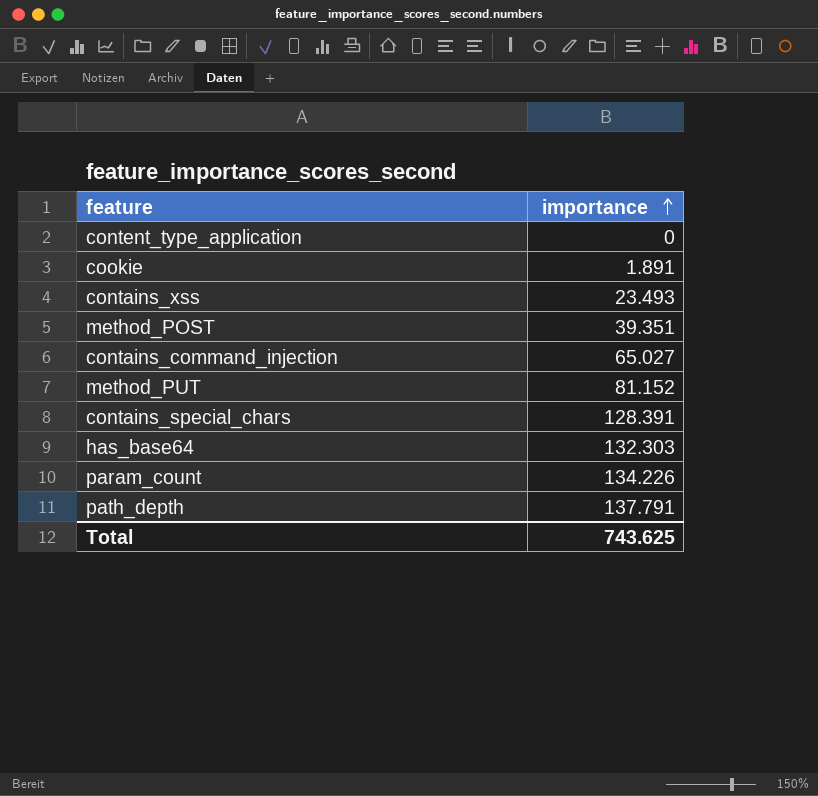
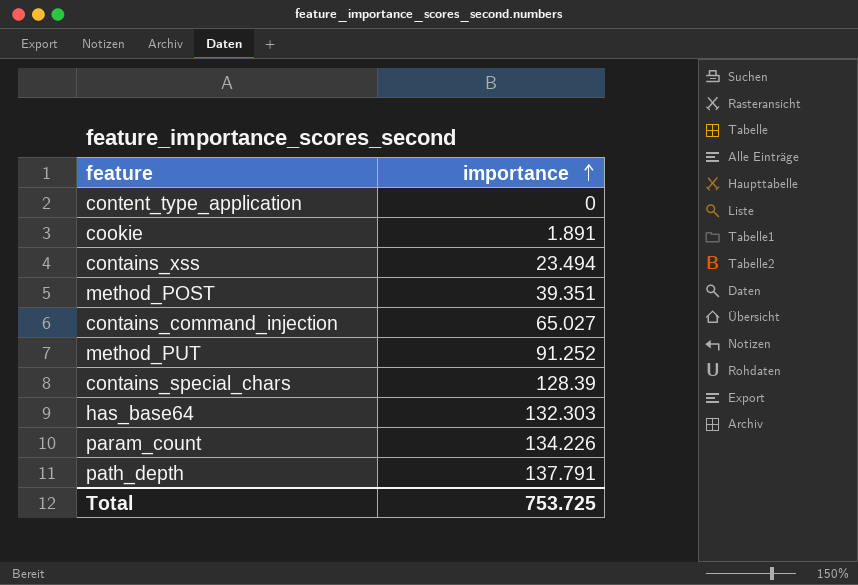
contains_xss | importance: 23.493 -> 23.494
method_PUT | importance: 81.152 -> 91.252
contains_special_chars | importance: 128.391 -> 128.39
Total | importance: 743.625 -> 753.725

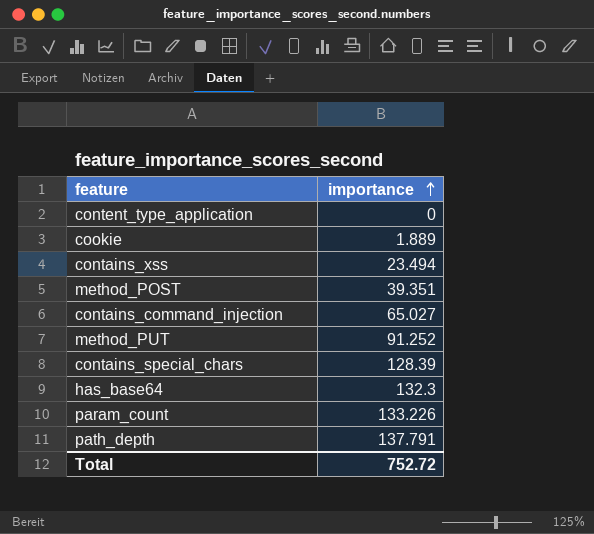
cookie | importance: 1.891 -> 1.889
has_base64 | importance: 132.303 -> 132.3
param_count | importance: 134.226 -> 133.226
Total | importance: 753.725 -> 752.72

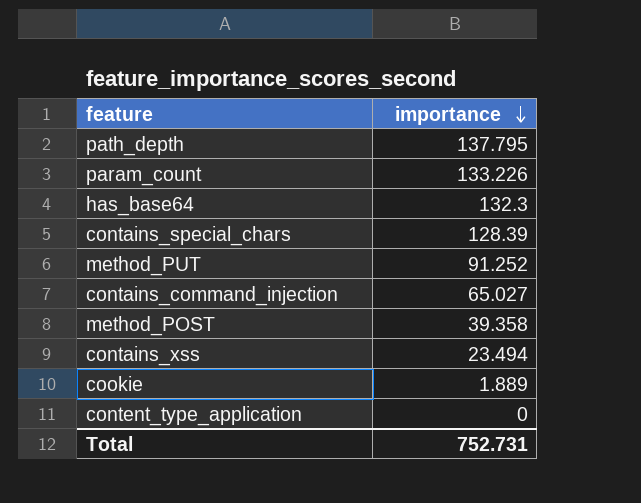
row order: importance ascending -> importance descending
path_depth | importance: 137.791 -> 137.795
method_POST | importance: 39.351 -> 39.358
Total | importance: 752.72 -> 752.731

